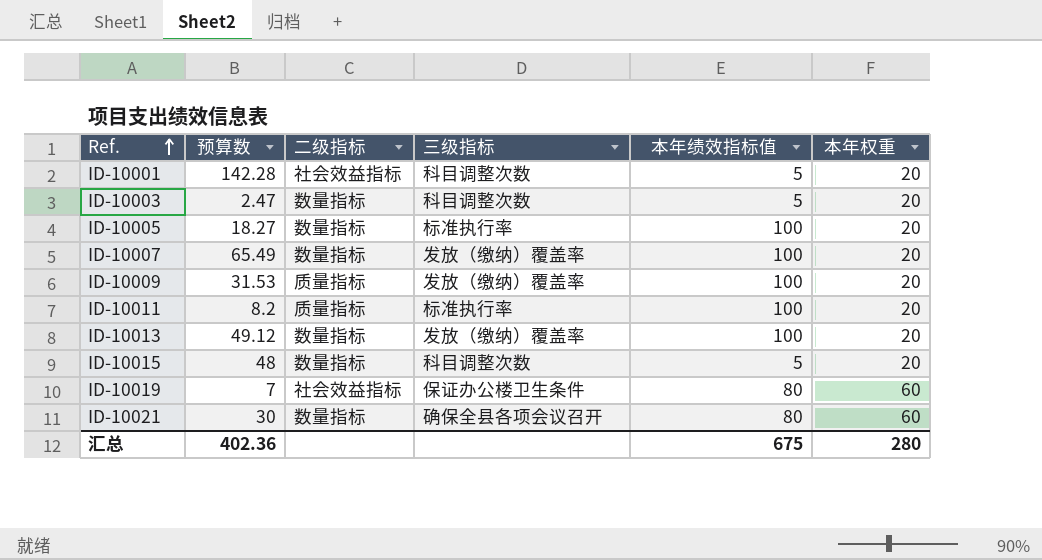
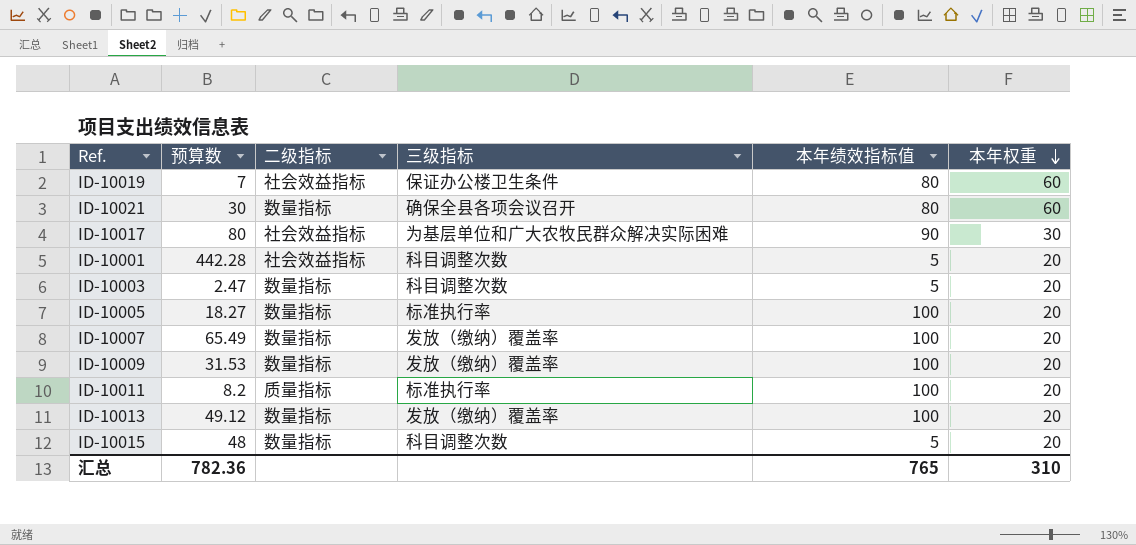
row order: Ref. ascending -> 本年权重 descending
row ID-10017: none -> 80 | 社会效益指标 | 为基层单位和广大农牧民群众解决实际困难 | 90 | 30
ID-10001 | 预算数: 142.28 -> 442.28
ID-10009 | 二级指标: 质量指标 -> 数量指标
汇总 | 预算数: 402.36 -> 782.36
汇总 | 本年绩效指标值: 675 -> 765
汇总 | 本年权重: 280 -> 310

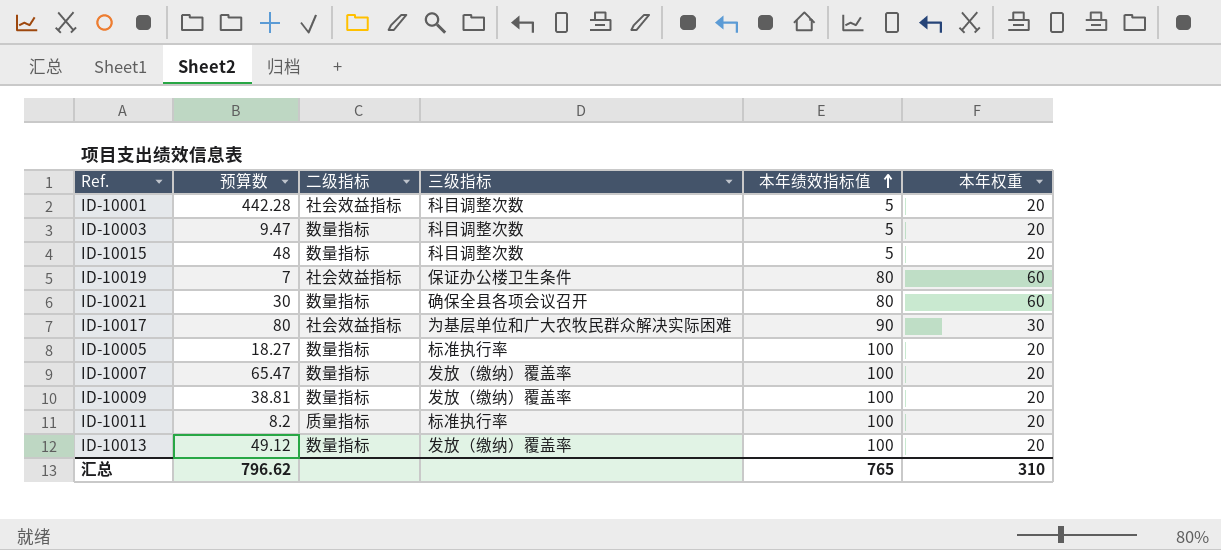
row order: 本年权重 descending -> 本年绩效指标值 ascending
ID-10003 | 预算数: 2.47 -> 9.47
ID-10007 | 预算数: 65.49 -> 65.47
ID-10009 | 预算数: 31.53 -> 38.81
汇总 | 预算数: 782.36 -> 796.62

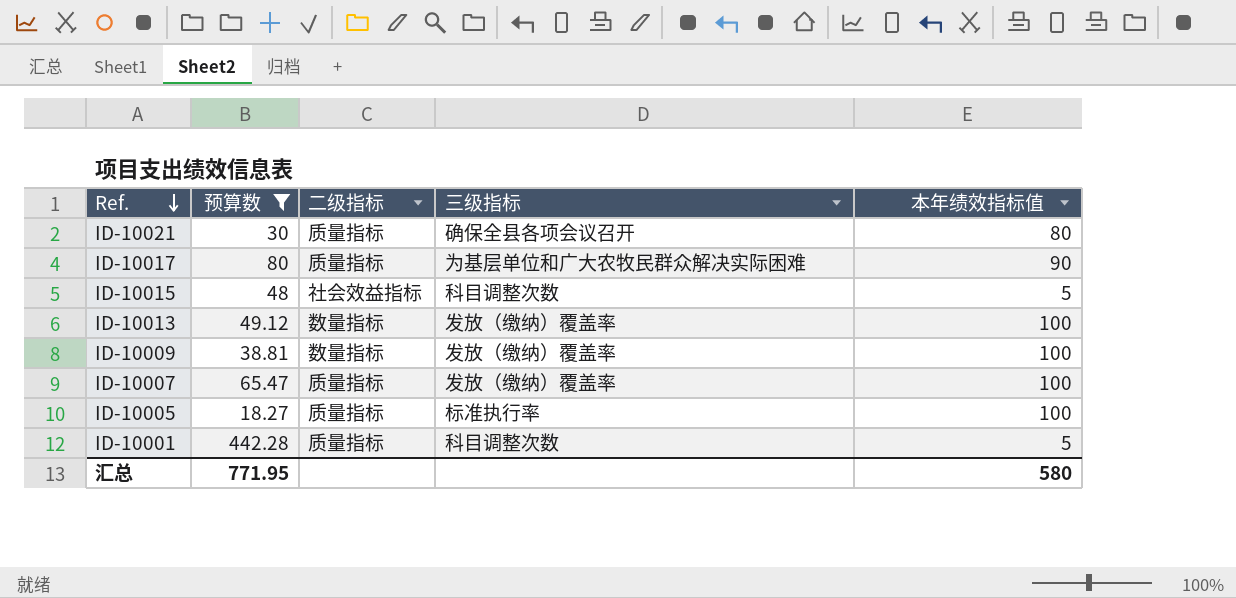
filter: none -> 预算数 >= 18.27
row order: 本年绩效指标值 ascending -> Ref. descending
column 本年权重 | position: 6 -> none
ID-10021 | 二级指标: 数量指标 -> 质量指标
ID-10017 | 二级指标: 社会效益指标 -> 质量指标
ID-10015 | 二级指标: 数量指标 -> 社会效益指标
ID-10007 | 二级指标: 数量指标 -> 质量指标
ID-10005 | 二级指标: 数量指标 -> 质量指标
ID-10001 | 二级指标: 社会效益指标 -> 质量指标
汇总 | 预算数: 796.62 -> 771.95
汇总 | 本年绩效指标值: 765 -> 580

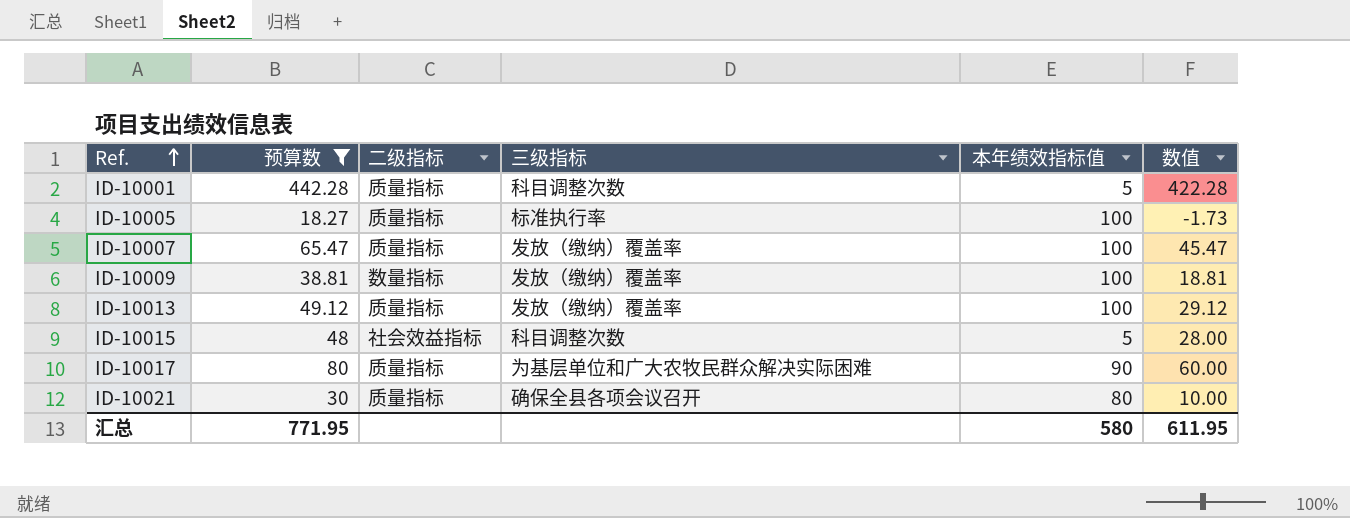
row order: Ref. descending -> Ref. ascending
column 数值 | formula: none -> [预算数] - 20
ID-10013 | 二级指标: 数量指标 -> 质量指标

